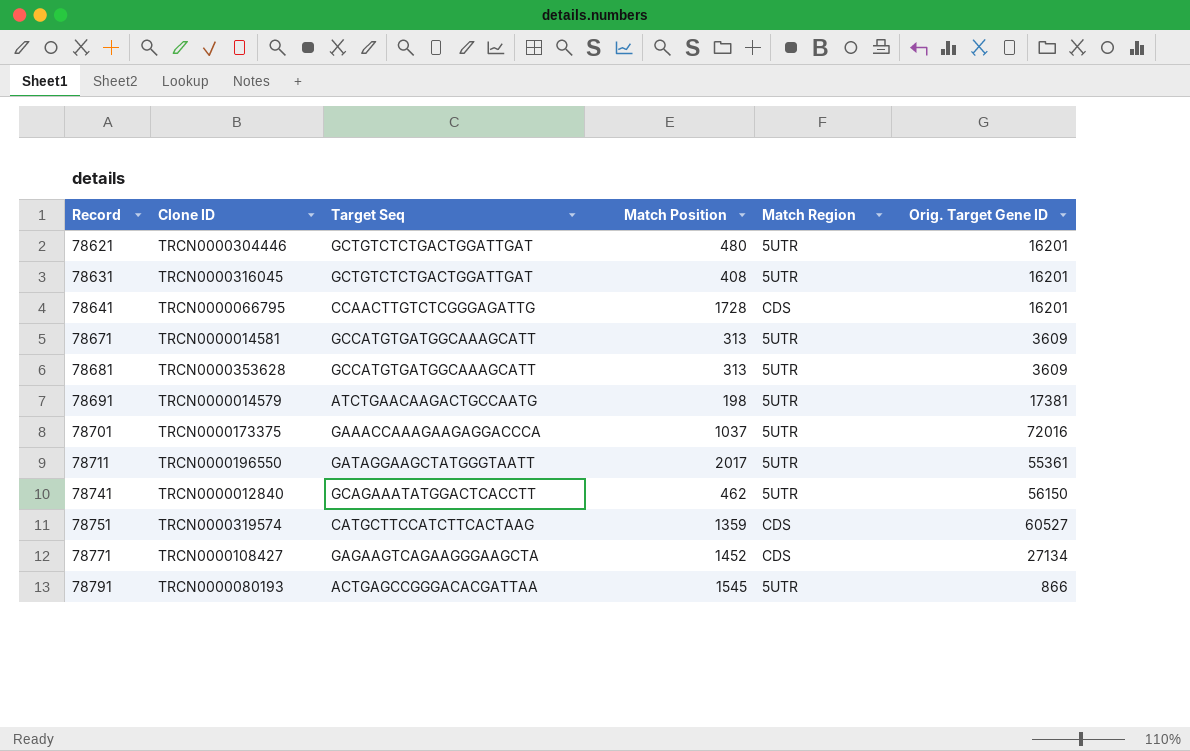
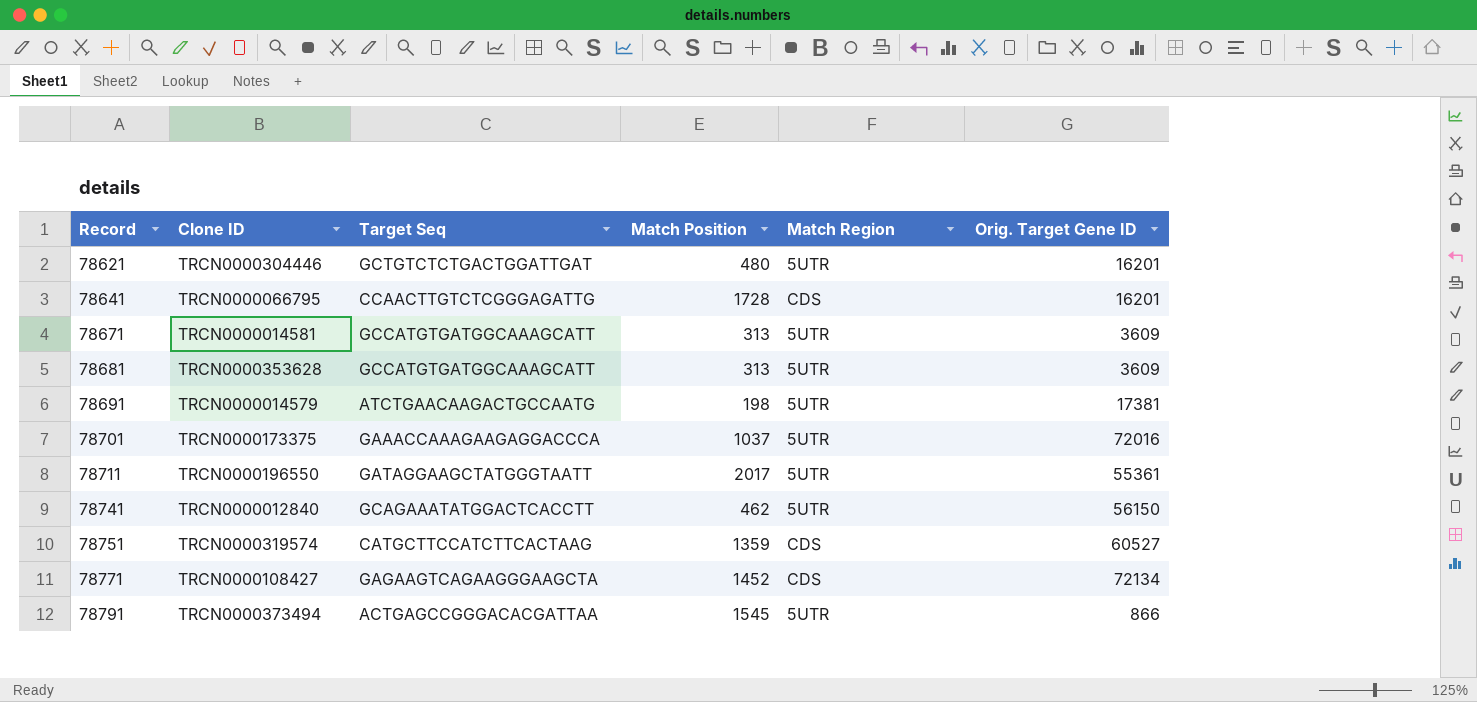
row 78631: TRCN0000316045 | GCTGTCTCTGACTGGATTGAT | 408 | 5UTR | 16201 -> none
78771 | Orig. Target Gene ID: 27134 -> 72134
78791 | Clone ID: TRCN0000080193 -> TRCN0000373494

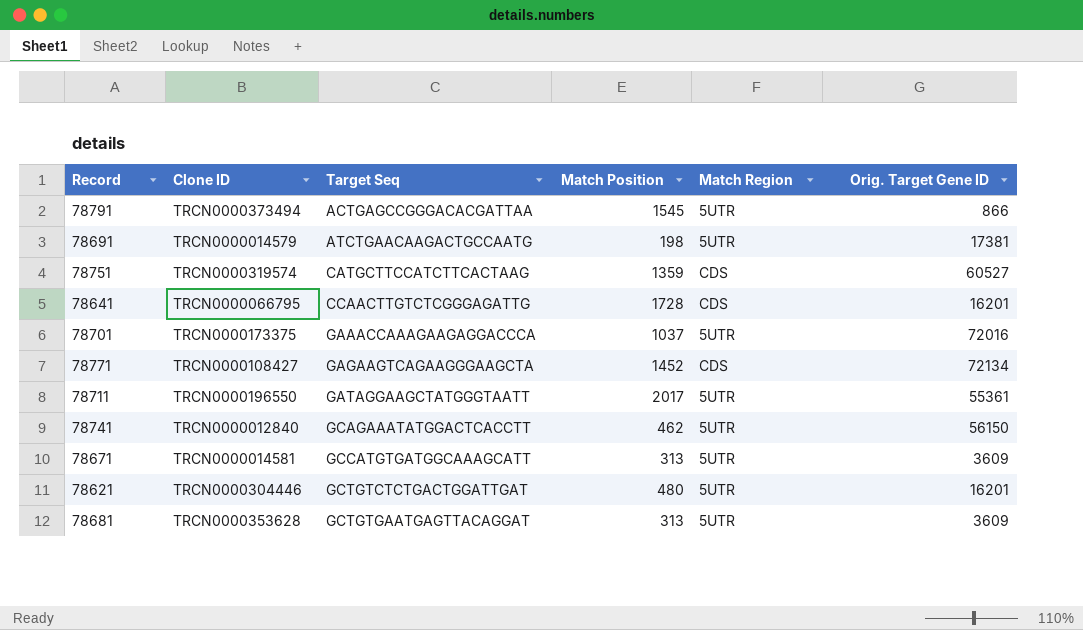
row order: Record ascending -> Target Seq ascending
78681 | Target Seq: GCCATGTGATGGCAAAGCATT -> GCTGTGAATGAGTTACAGGAT

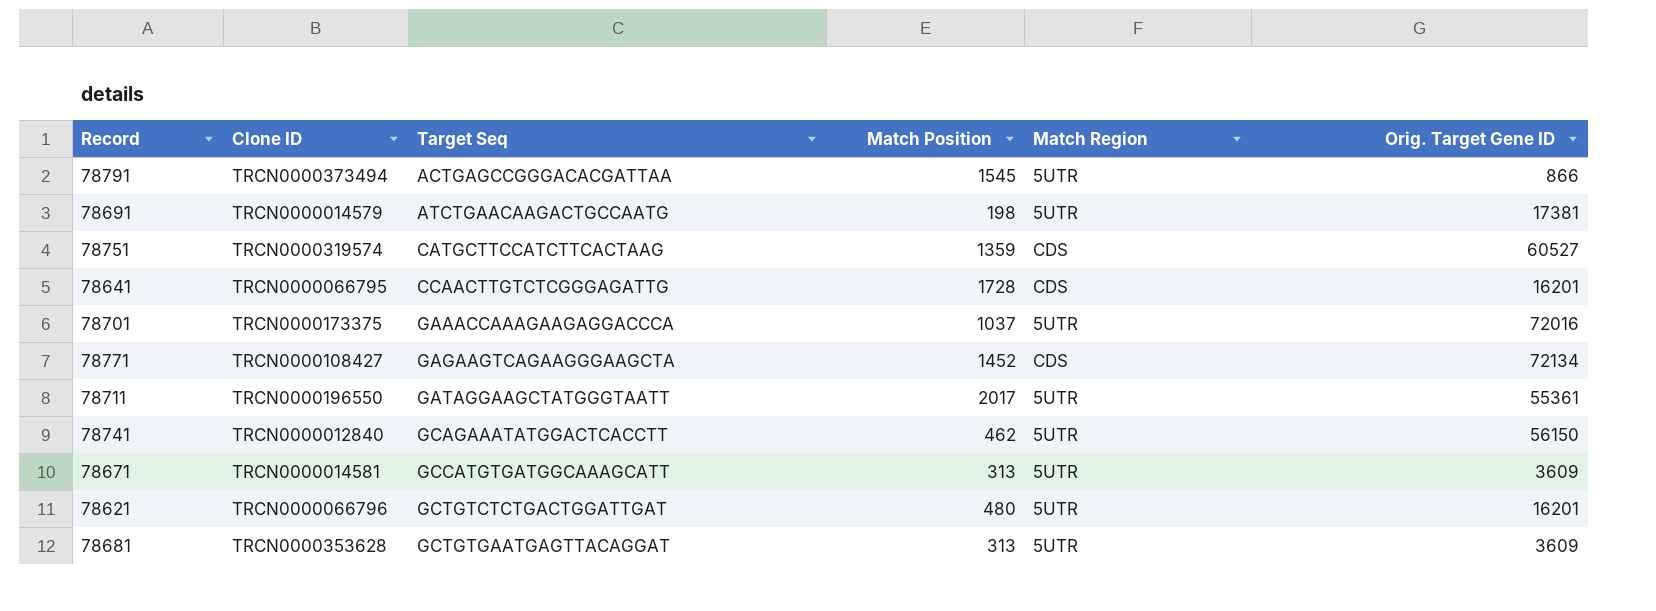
78621 | Clone ID: TRCN0000304446 -> TRCN0000066796

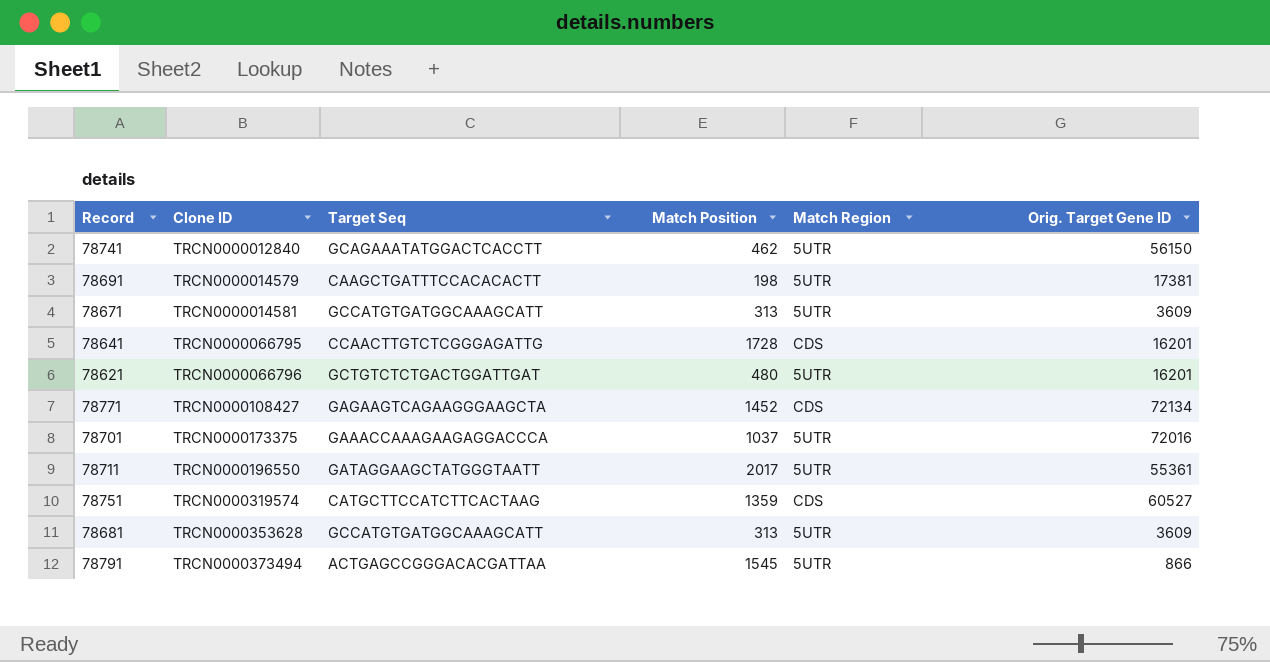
row order: Target Seq ascending -> Clone ID ascending
78691 | Target Seq: ATCTGAACAAGACTGCCAATG -> CAAGCTGATTTCCACACACTT
78681 | Target Seq: GCTGTGAATGAGTTACAGGAT -> GCCATGTGATGGCAAAGCATT

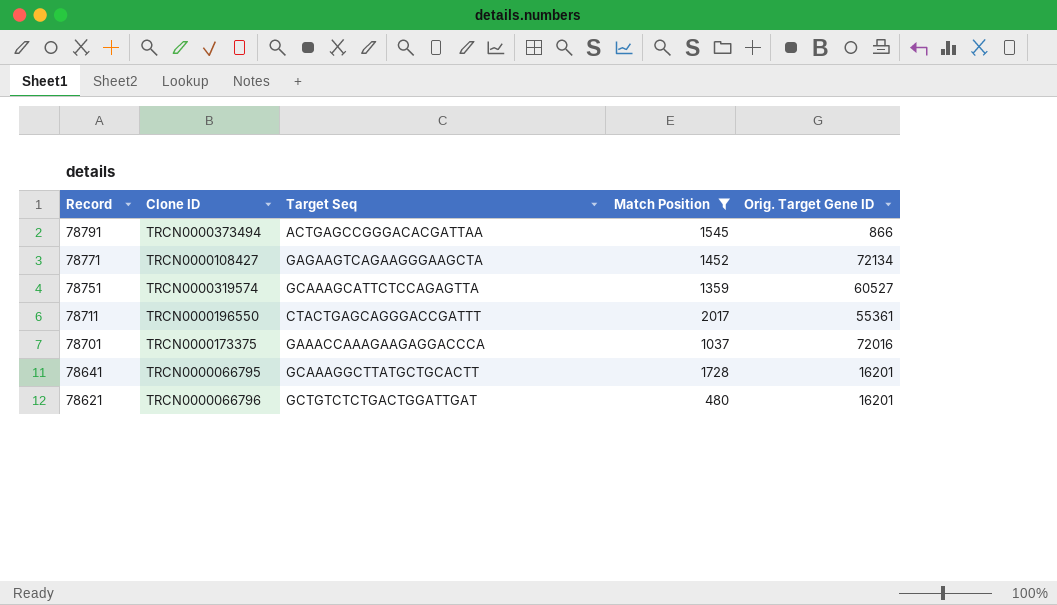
filter: none -> Match Position >= 480
row order: Clone ID ascending -> Record descending
column Match Region | position: 5 -> none
78751 | Target Seq: CATGCTTCCATCTTCACTAAG -> GCAAAGCATTCTCCAGAGTTA
78711 | Target Seq: GATAGGAAGCTATGGGTAATT -> CTACTGAGCAGGGACCGATTT
78641 | Target Seq: CCAACTTGTCTCGGGAGATTG -> GCAAAGGCTTATGCTGCACTT

